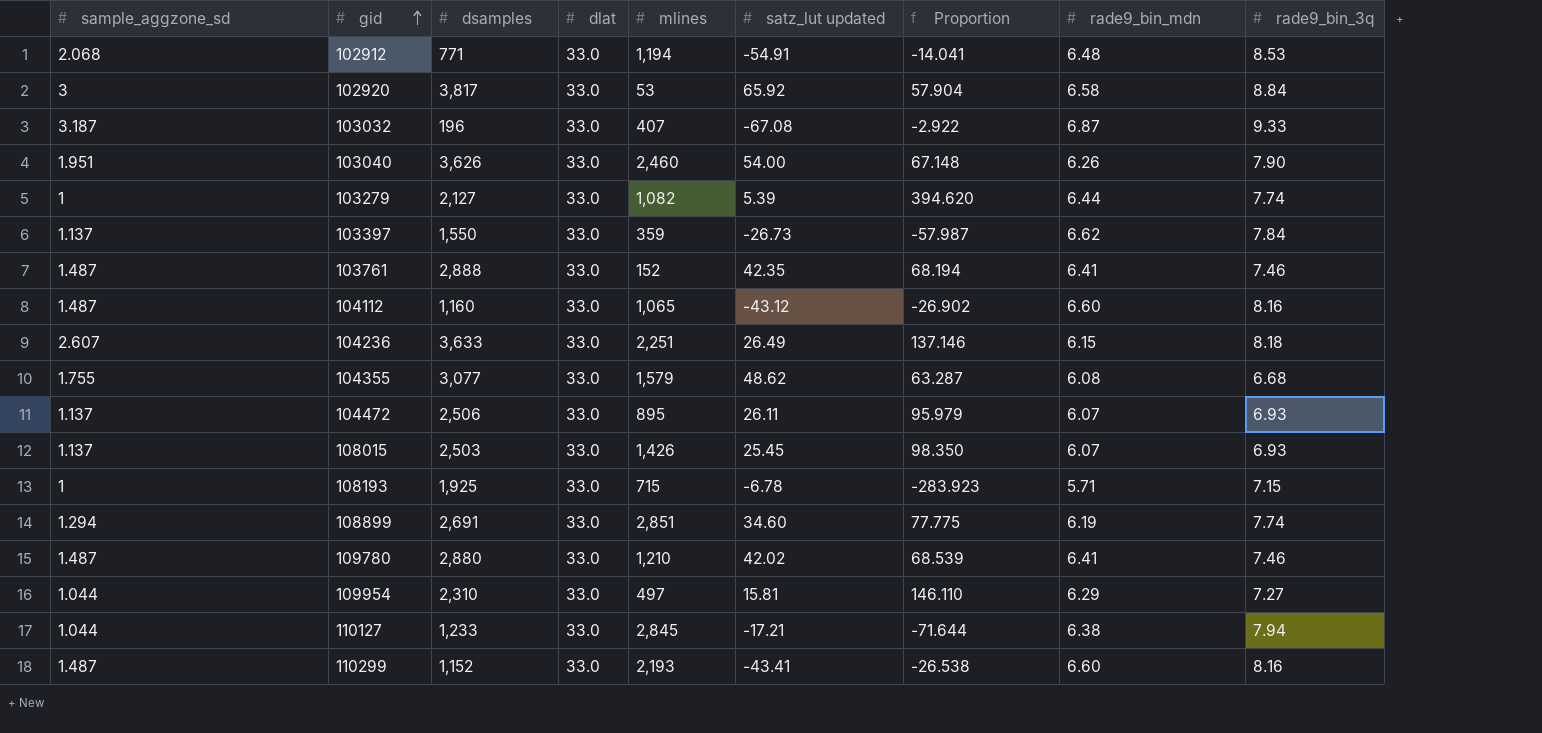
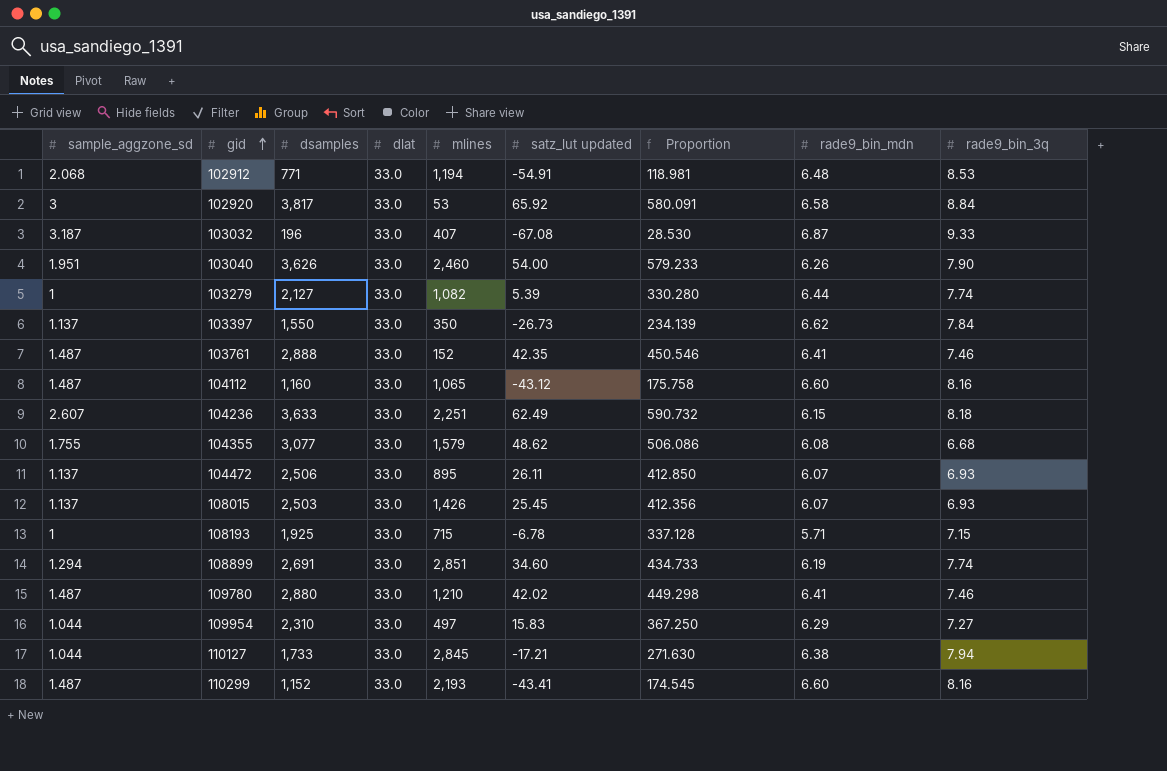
column Proportion | formula: [dsamples] / [satz_lut updated] -> [dsamples] / [rade9_bin_mdn]
103397 | mlines: 359 -> 350
104236 | satz_lut updated: 26.49 -> 62.49
109954 | satz_lut updated: 15.81 -> 15.83
110127 | dsamples: 1,233 -> 1,733

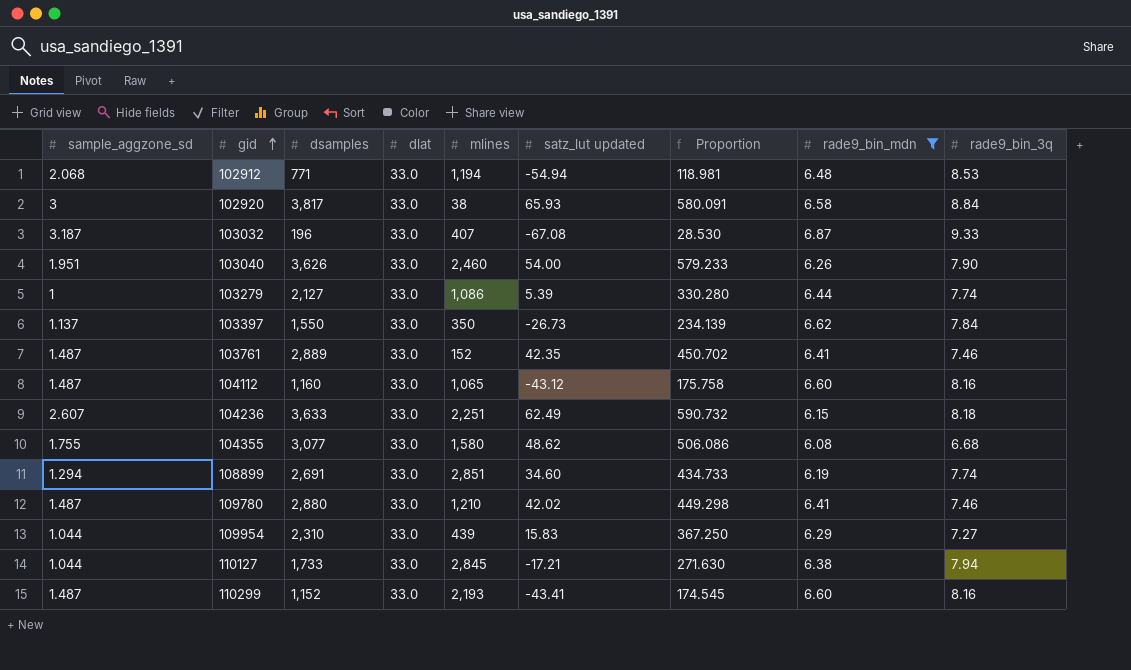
filter: none -> rade9_bin_mdn >= 6.08
102912 | satz_lut updated: -54.91 -> -54.94
102920 | mlines: 53 -> 38
102920 | satz_lut updated: 65.92 -> 65.93
103279 | mlines: 1,082 -> 1,086
103761 | dsamples: 2,888 -> 2,889
103761 | Proportion: 450.546 -> 450.702
104355 | mlines: 1,579 -> 1,580
109954 | mlines: 497 -> 439

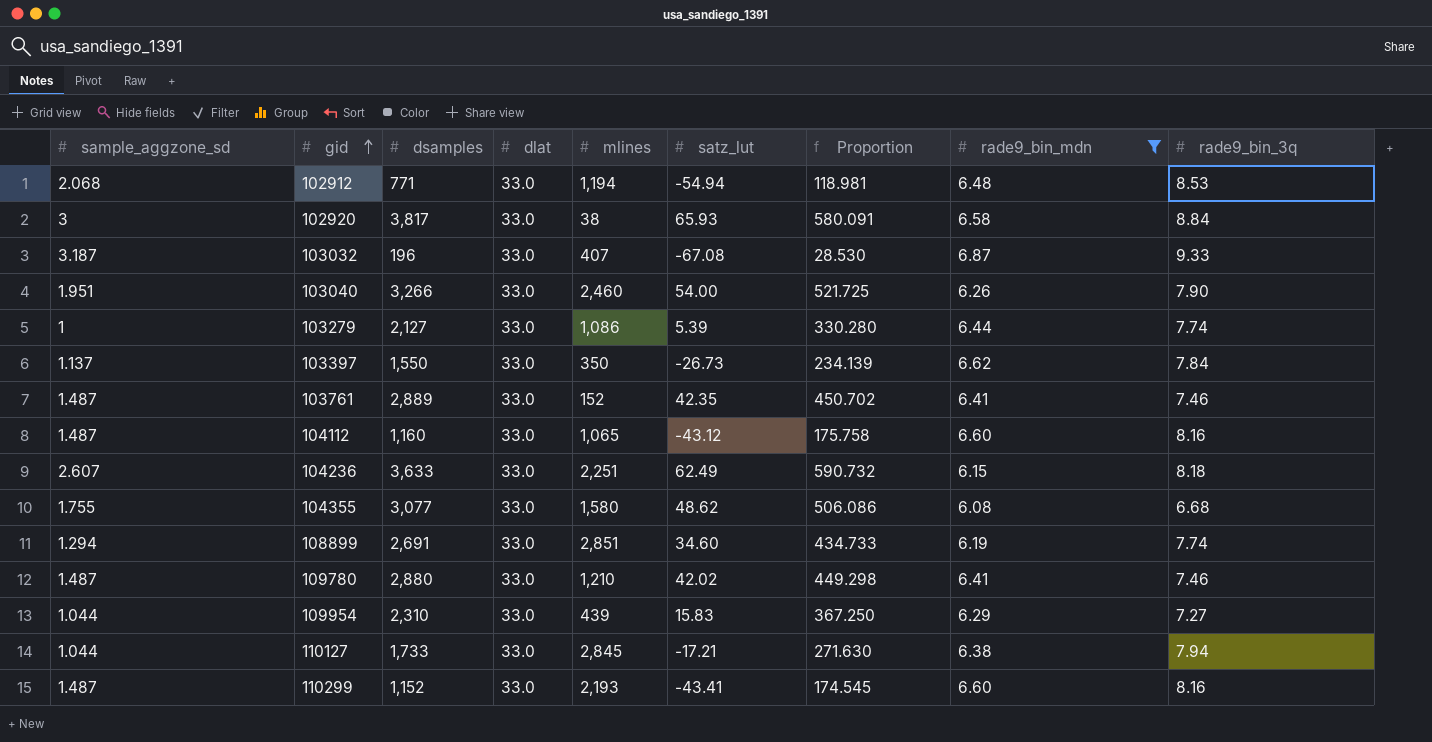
column name: satz_lut updated -> satz_lut
103040 | dsamples: 3,626 -> 3,266
103040 | Proportion: 579.233 -> 521.725

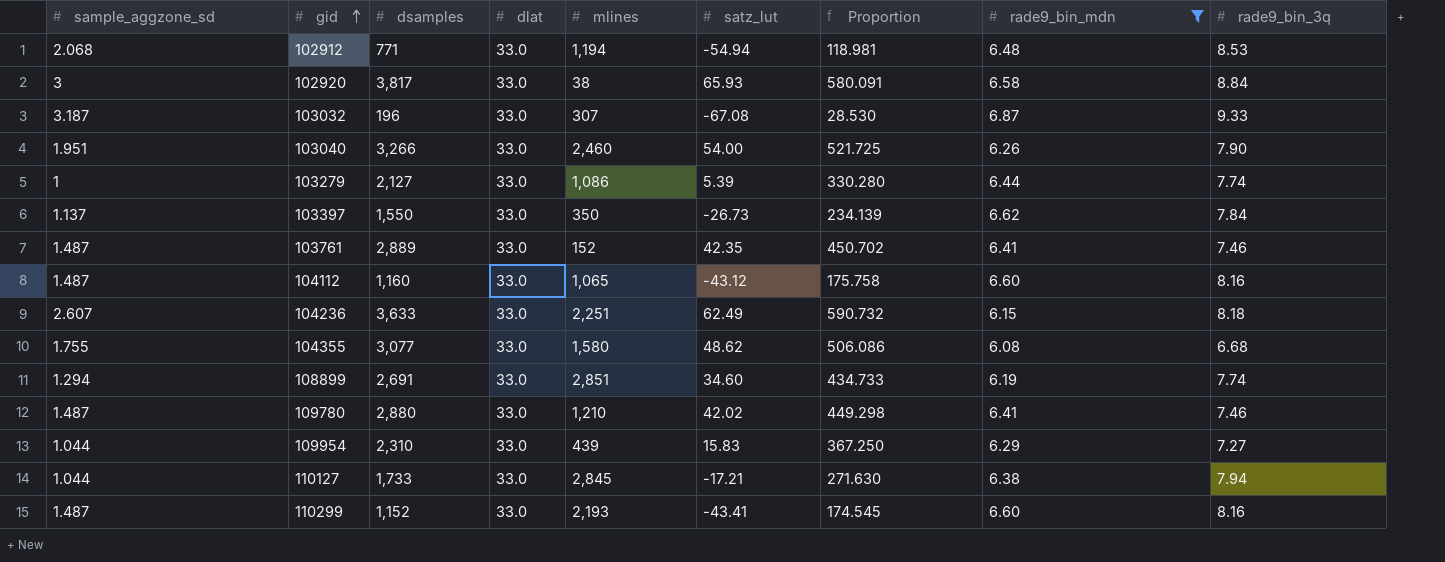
103032 | mlines: 407 -> 307

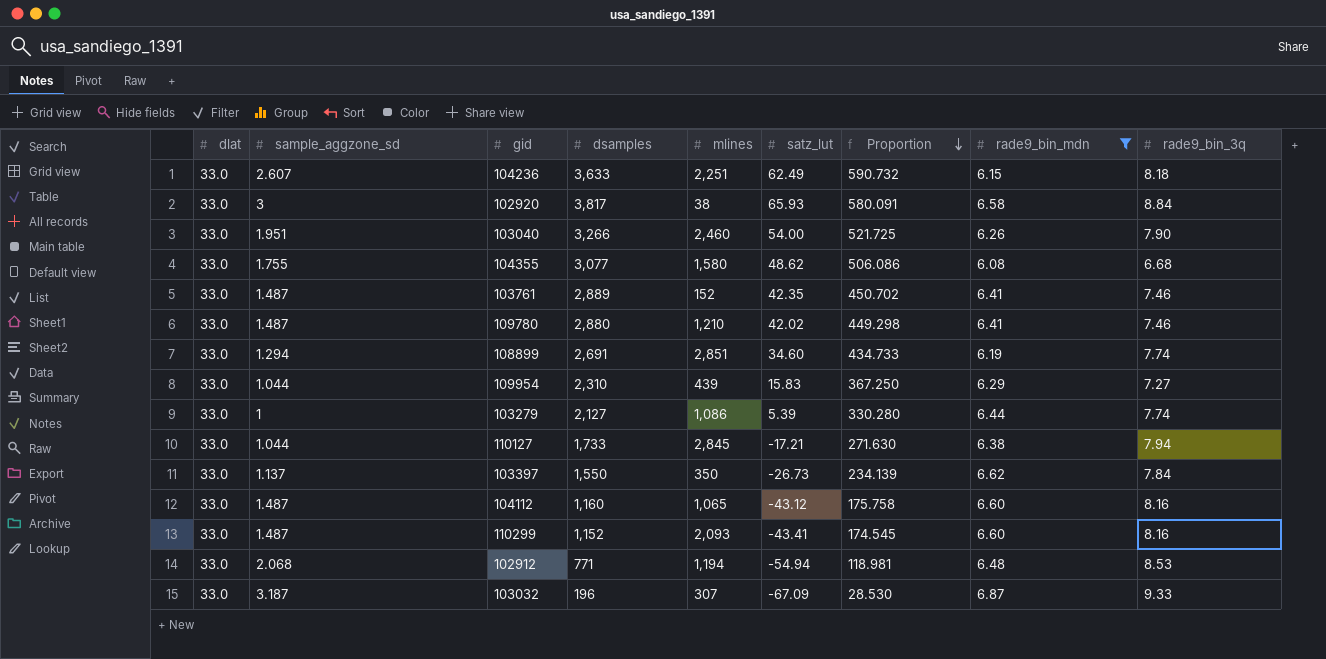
row order: gid ascending -> Proportion descending
column dlat | position: 4 -> 1
110299 | mlines: 2,193 -> 2,093
103032 | satz_lut: -67.08 -> -67.09

